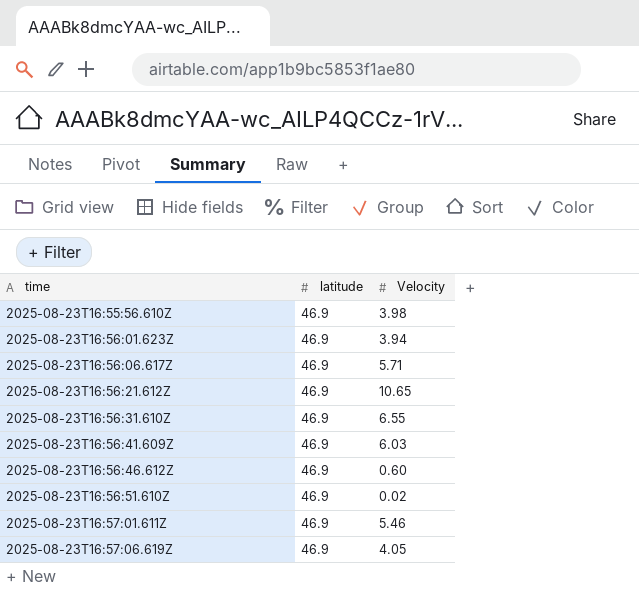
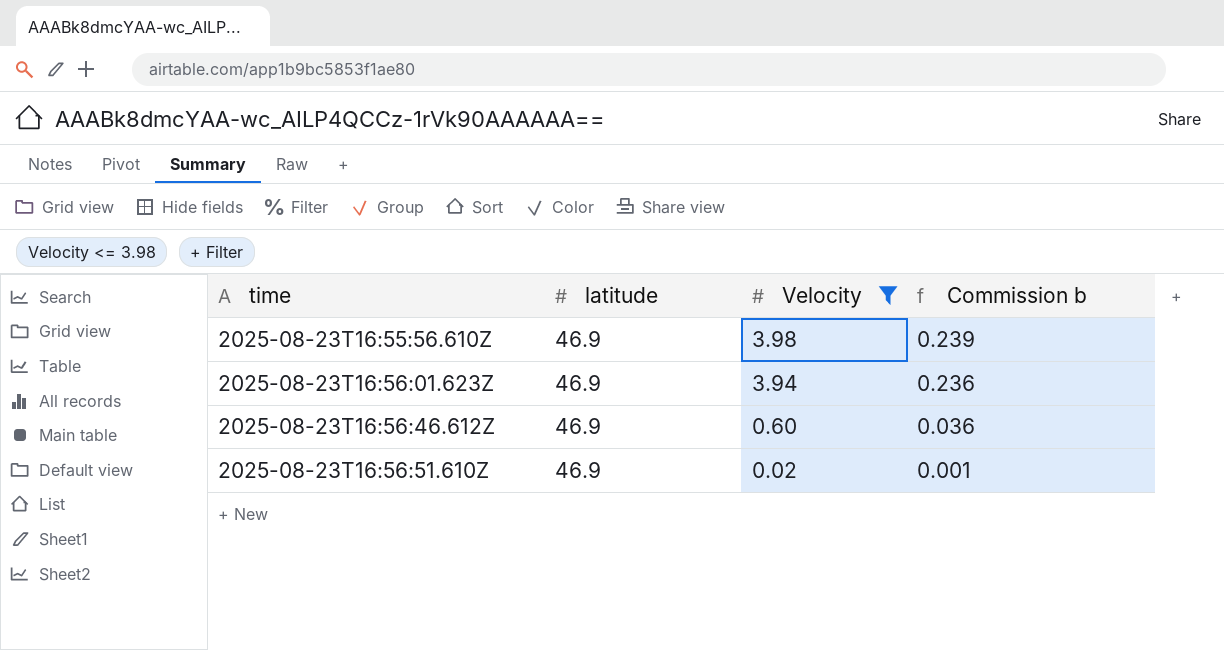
filter: none -> Velocity <= 3.98
column Commission b | formula: none -> [Velocity] * 0.06

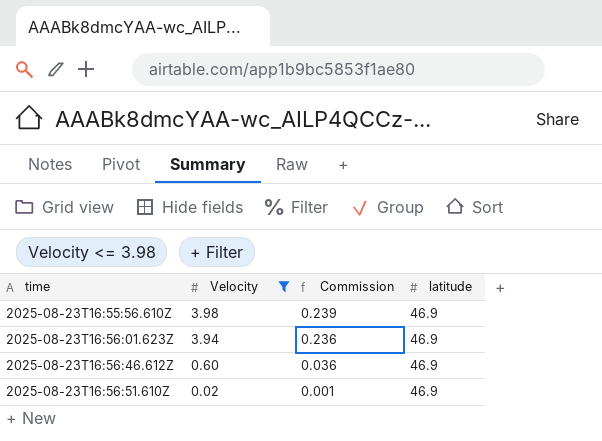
column name: Commission b -> Commission
column latitude | position: 2 -> 4

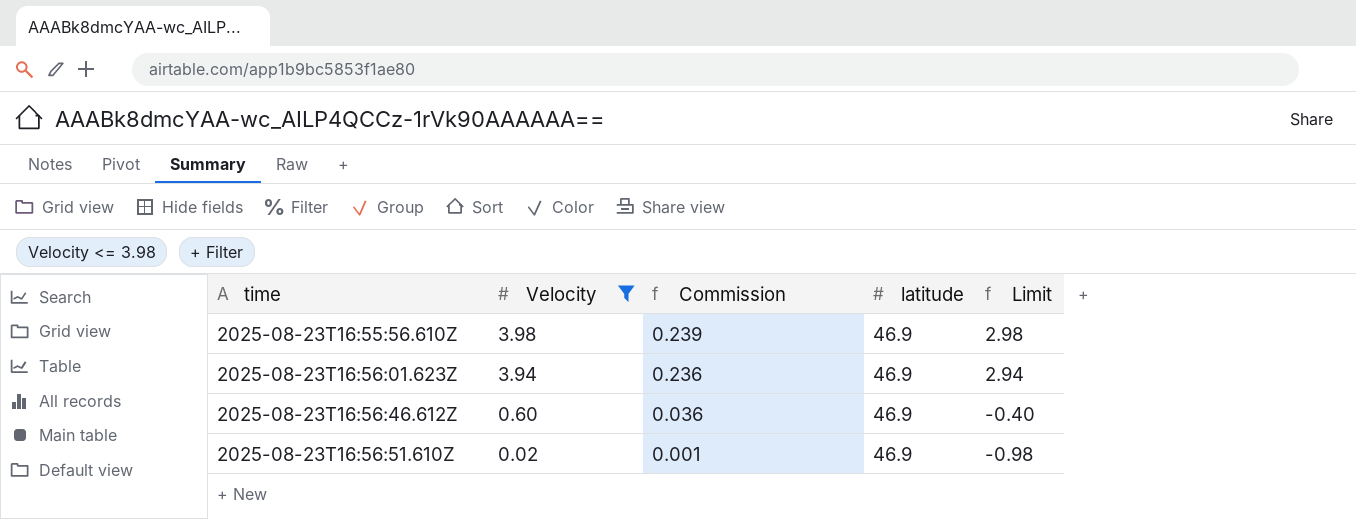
column Limit | formula: none -> [Velocity] - 1

